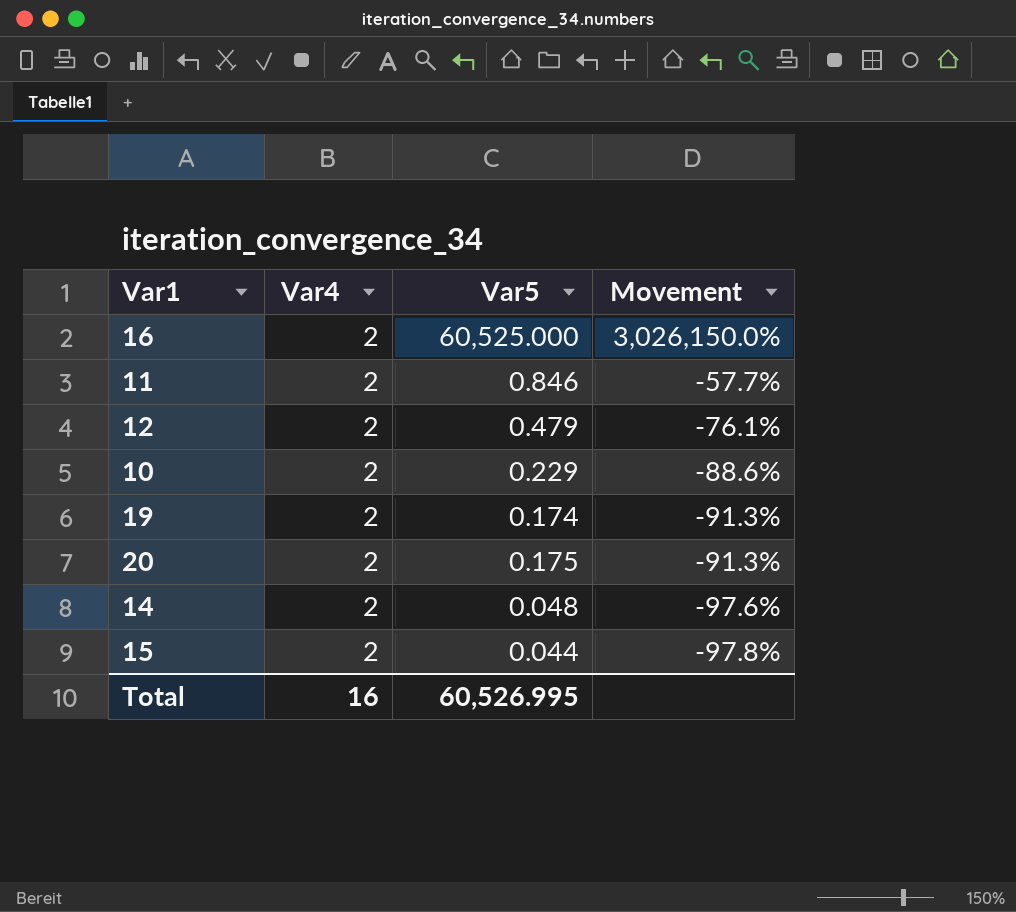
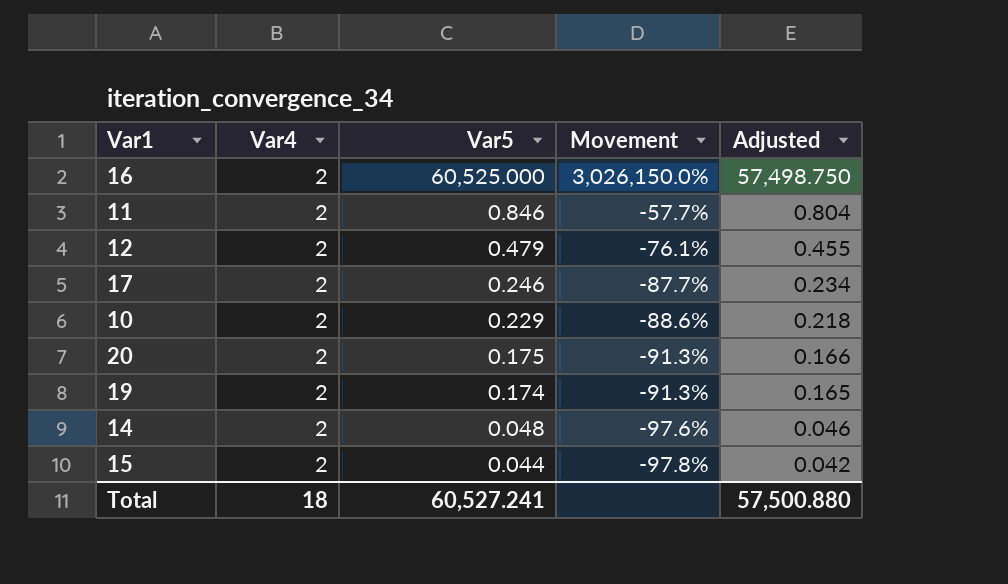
row order: Movement descending -> Var5 descending
column Adjusted | formula: none -> [Var5] * 0.95
row 17: none -> 2 | 0.246 | -87.7% | 0.234
Total | Var4: 16 -> 18
Total | Var5: 60,526.995 -> 60,527.241

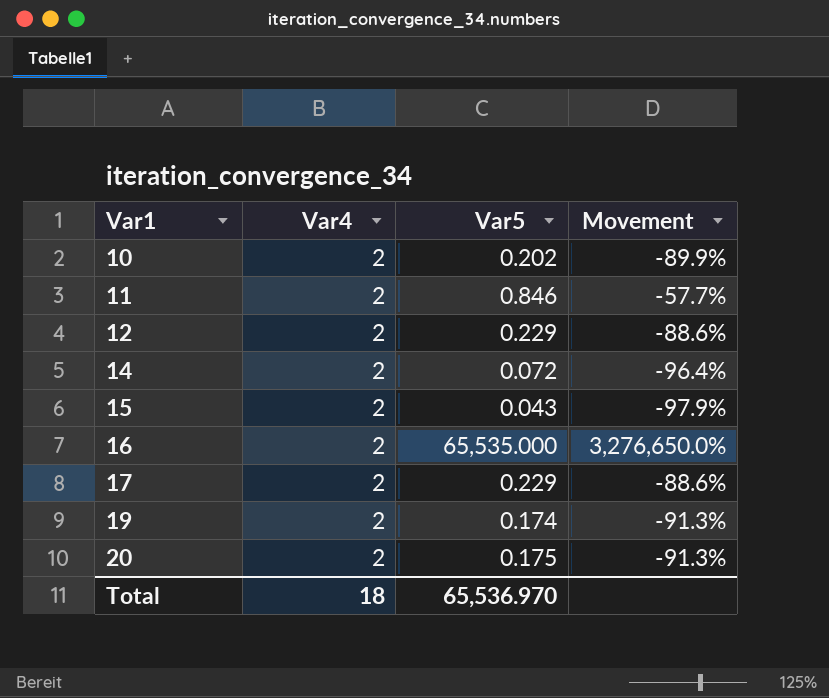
row order: Var5 descending -> Var1 ascending
column Adjusted | formula: [Var5] * 0.95 -> none
10 | Var5: 0.229 -> 0.202
10 | Movement: -88.6% -> -89.9%
12 | Var5: 0.479 -> 0.229
12 | Movement: -76.1% -> -88.6%
14 | Var5: 0.048 -> 0.072
14 | Movement: -97.6% -> -96.4%
15 | Var5: 0.044 -> 0.043
15 | Movement: -97.8% -> -97.9%
16 | Var5: 60,525.000 -> 65,535.000
16 | Movement: 3,026,150.0% -> 3,276,650.0%
17 | Var5: 0.246 -> 0.229
17 | Movement: -87.7% -> -88.6%
Total | Var5: 60,527.241 -> 65,536.970

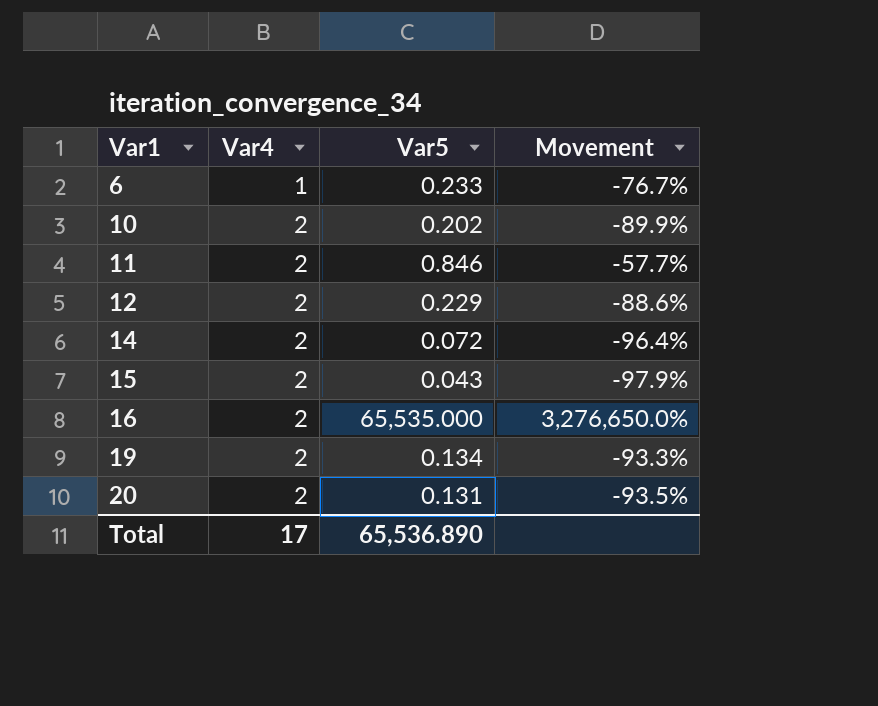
row 17: 2 | 0.229 | -88.6% -> none
row 6: none -> 1 | 0.233 | -76.7%
19 | Var5: 0.174 -> 0.134
19 | Movement: -91.3% -> -93.3%
20 | Var5: 0.175 -> 0.131
20 | Movement: -91.3% -> -93.5%
Total | Var4: 18 -> 17
Total | Var5: 65,536.970 -> 65,536.890

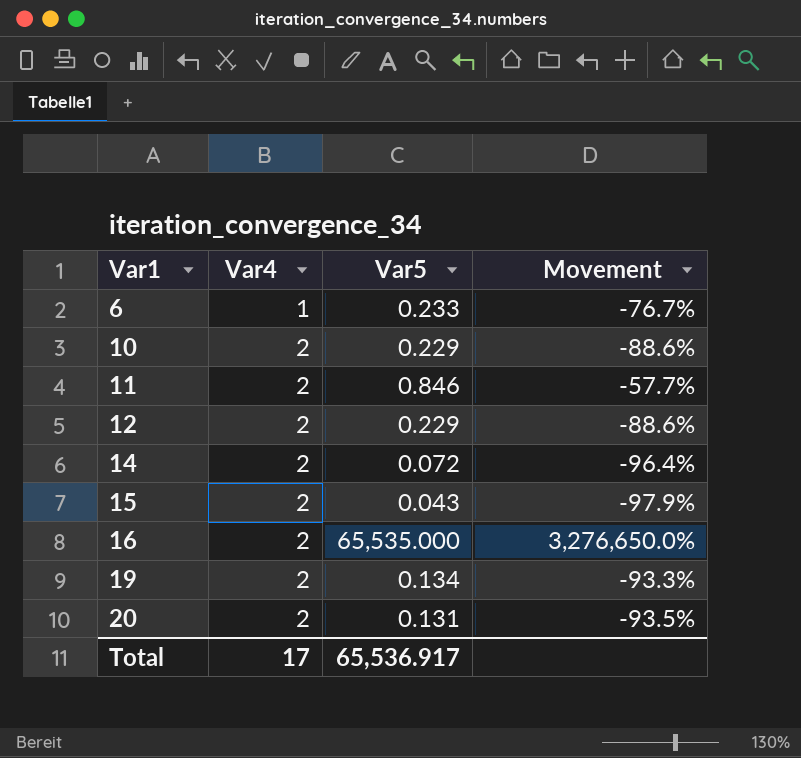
10 | Var5: 0.202 -> 0.229
10 | Movement: -89.9% -> -88.6%
Total | Var5: 65,536.890 -> 65,536.917

